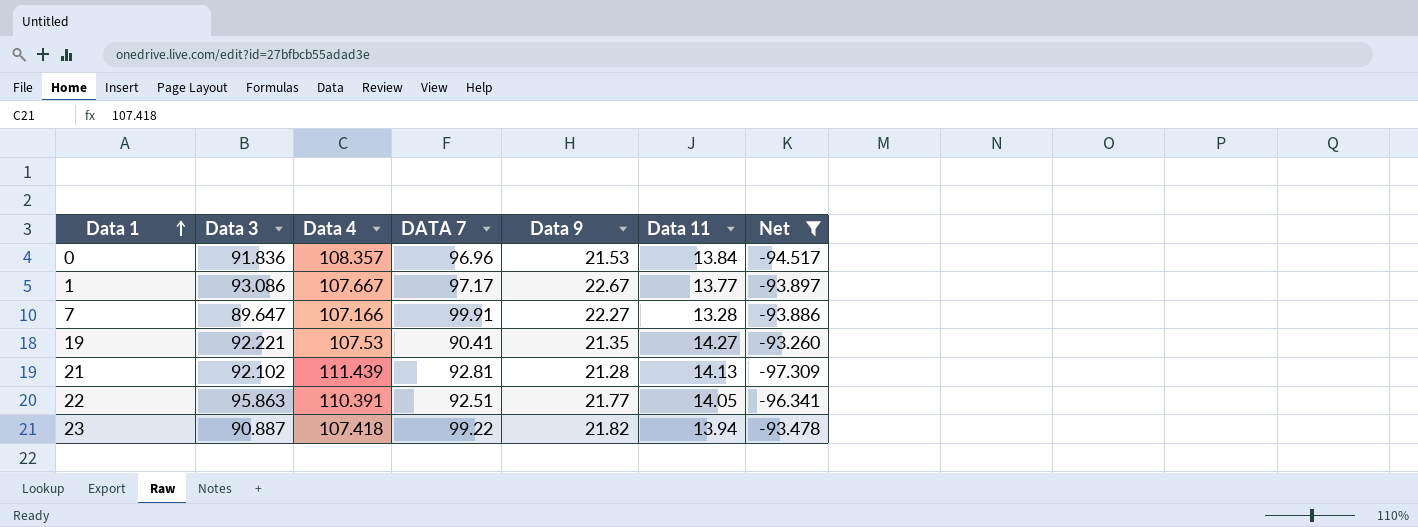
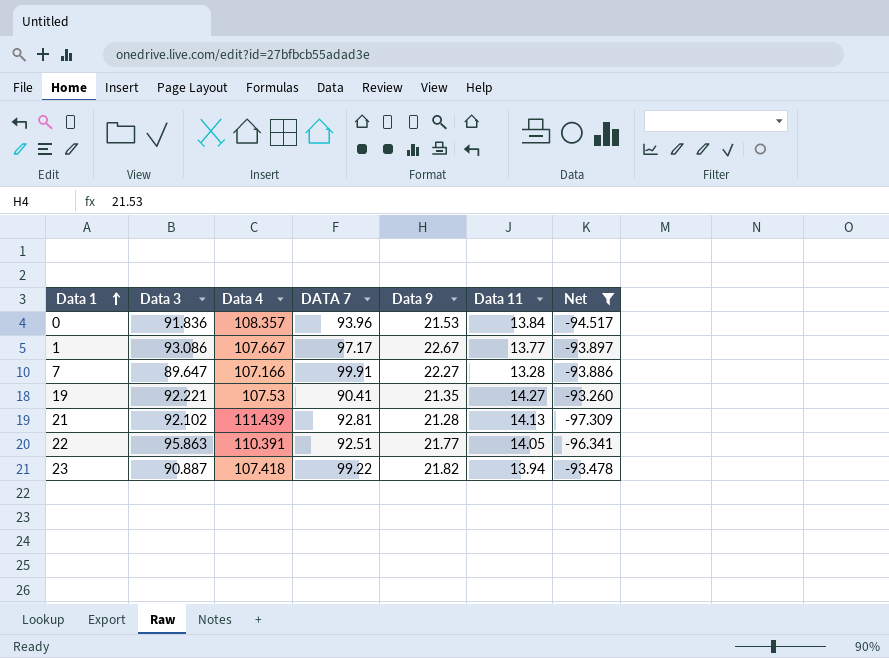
0 | DATA 7: 96.96 -> 93.96

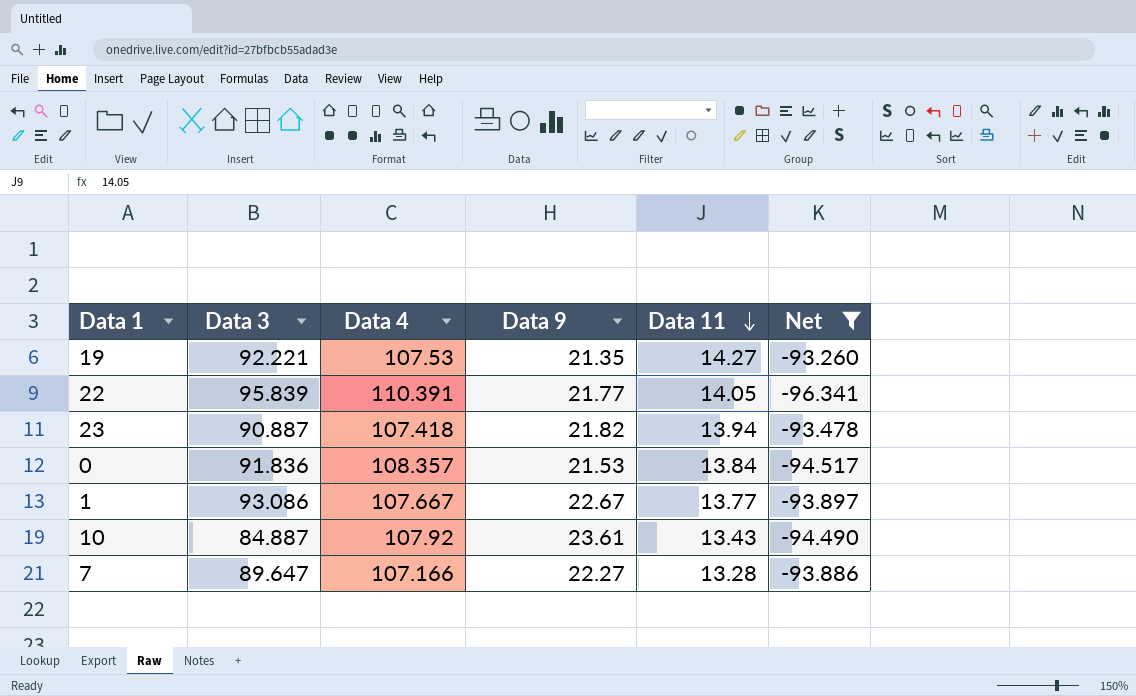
row order: Data 1 ascending -> Data 11 descending
column DATA 7 | position: 4 -> none
row 21: 92.102 | 111.439 | 92.81 | 21.28 | 14.13 | -97.309 -> none
22 | Data 3: 95.863 -> 95.839
row 10: none -> 84.887 | 107.92 | 23.61 | 13.43 | -94.490

